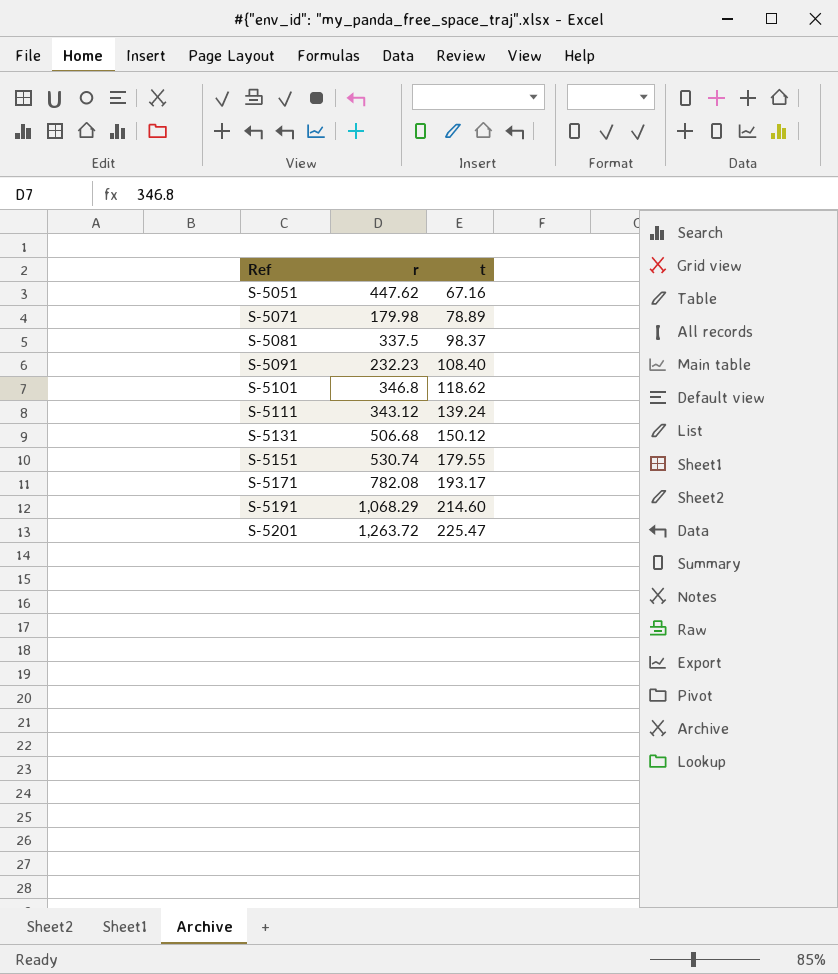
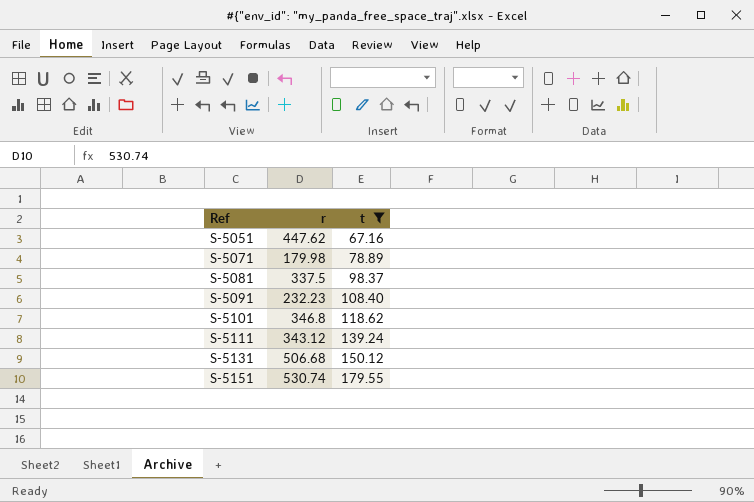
filter: none -> t <= 179.55

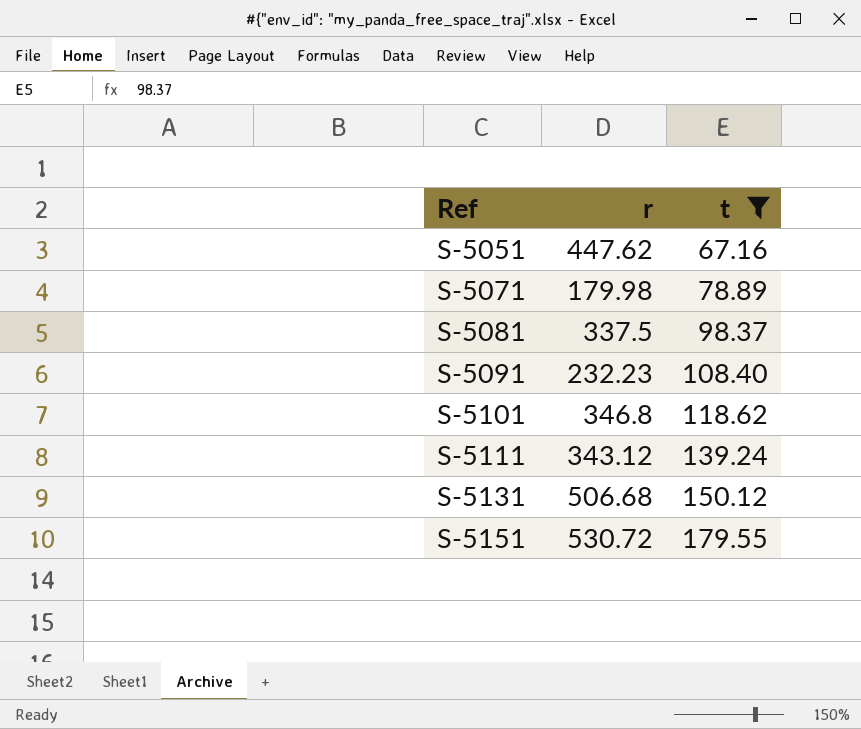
S-5151 | r: 530.74 -> 530.72

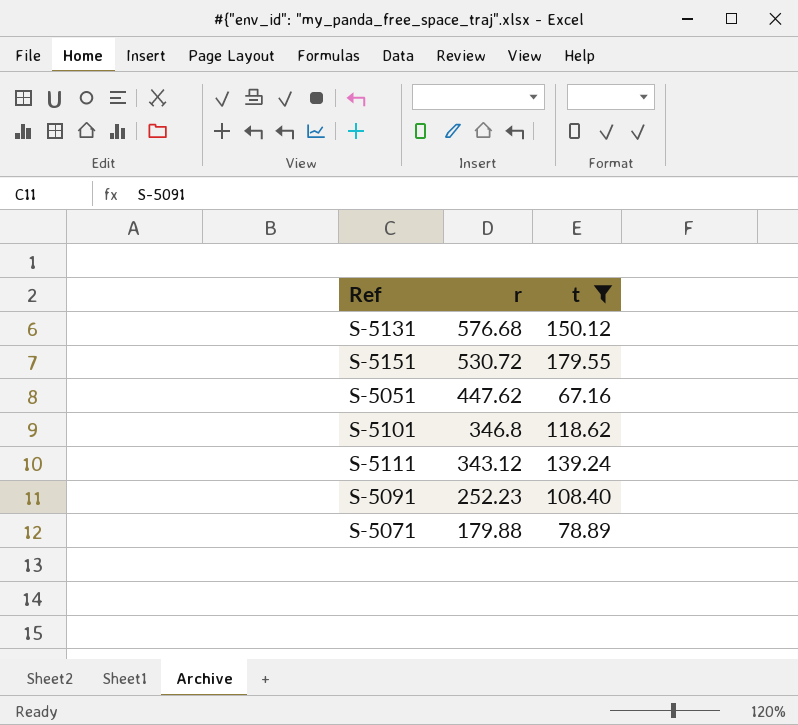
row order: Ref ascending -> r descending
row S-5081: 337.5 | 98.37 -> none
S-5131 | r: 506.68 -> 576.68
S-5091 | r: 232.23 -> 252.23
S-5071 | r: 179.98 -> 179.88

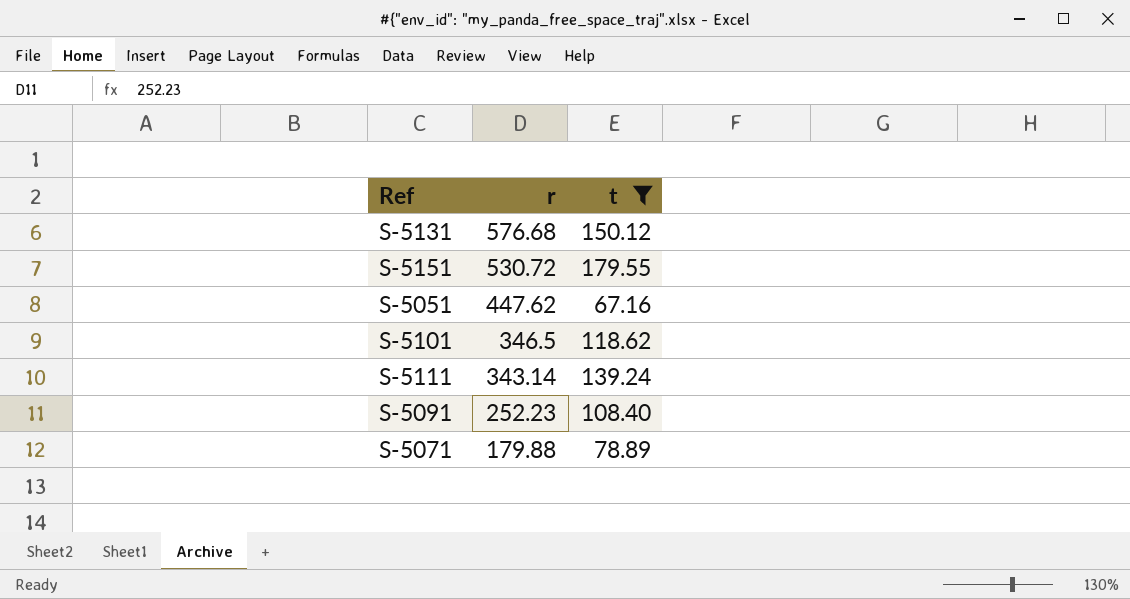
S-5101 | r: 346.8 -> 346.5
S-5111 | r: 343.12 -> 343.14

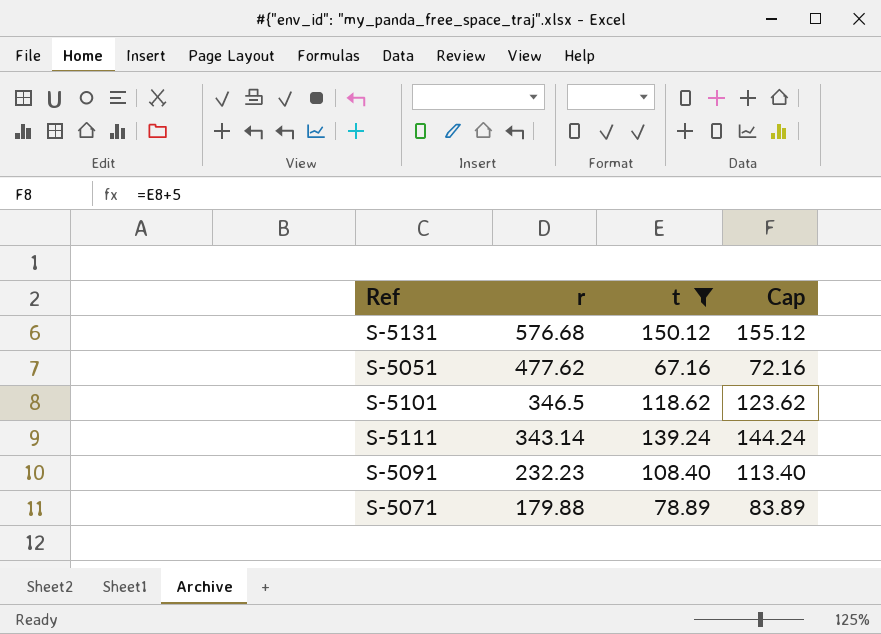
column Cap | formula: none -> [t] + 5
row S-5151: 530.72 | 179.55 -> none
S-5051 | r: 447.62 -> 477.62
S-5091 | r: 252.23 -> 232.23

